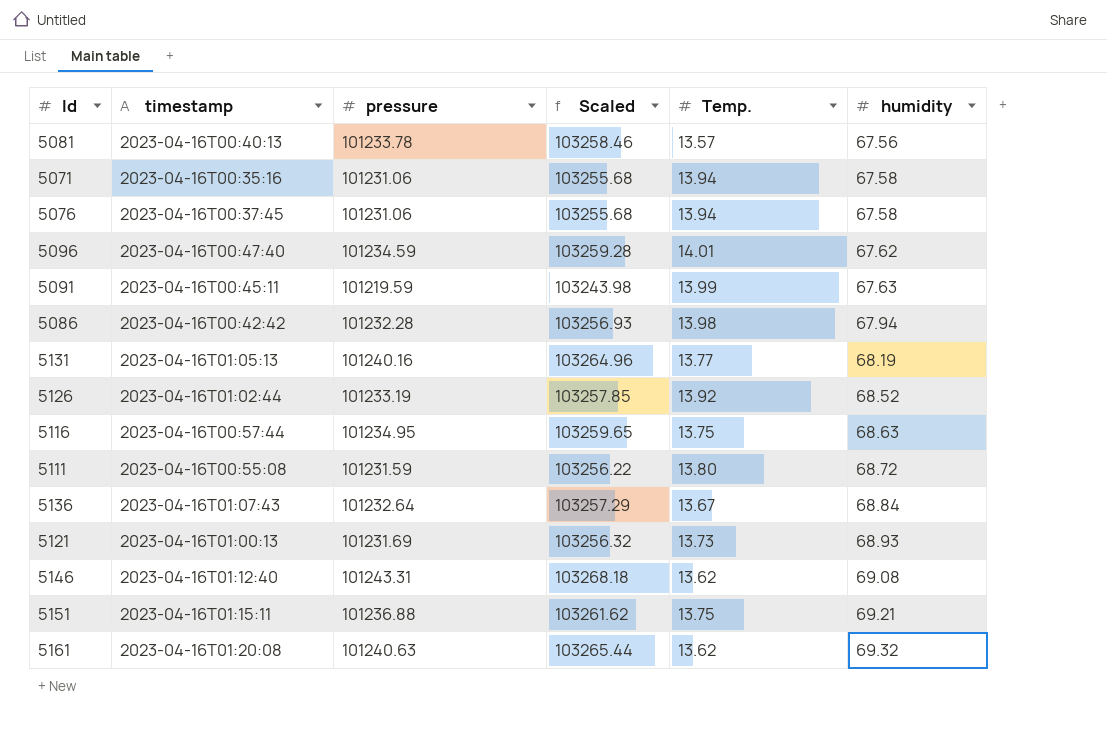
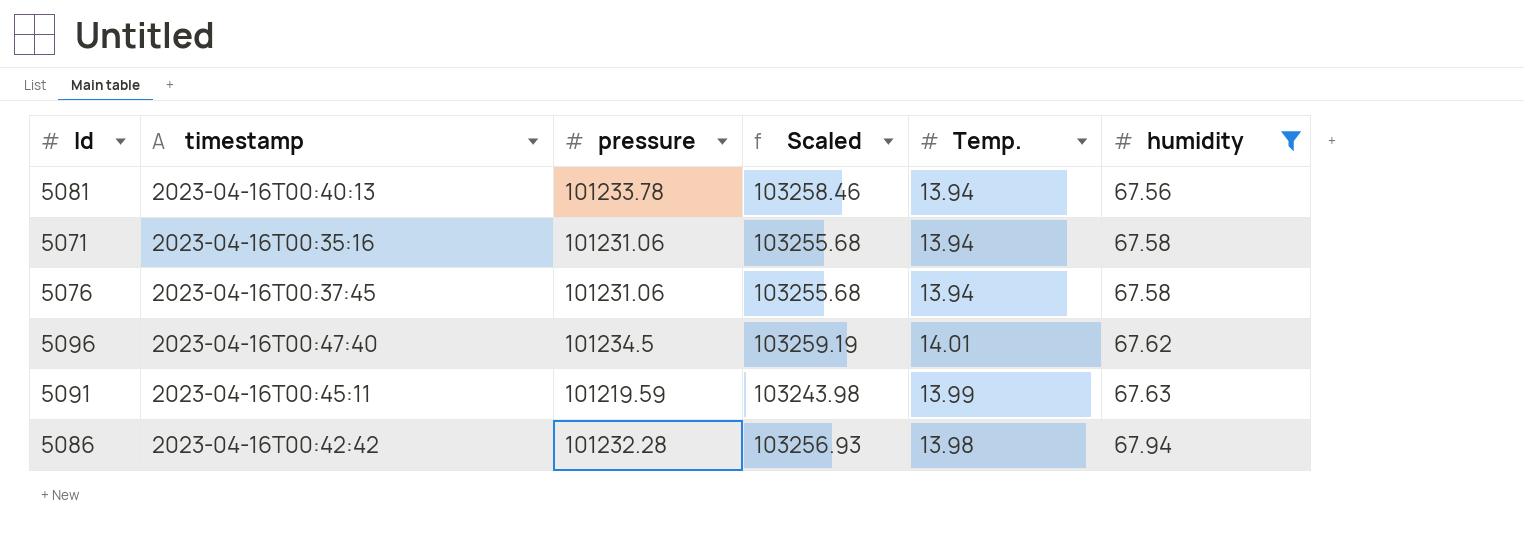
filter: none -> humidity <= 67.94
5081 | Temp.: 13.57 -> 13.94
5096 | pressure: 101234.59 -> 101234.5
5096 | Scaled: 103259.28 -> 103259.19

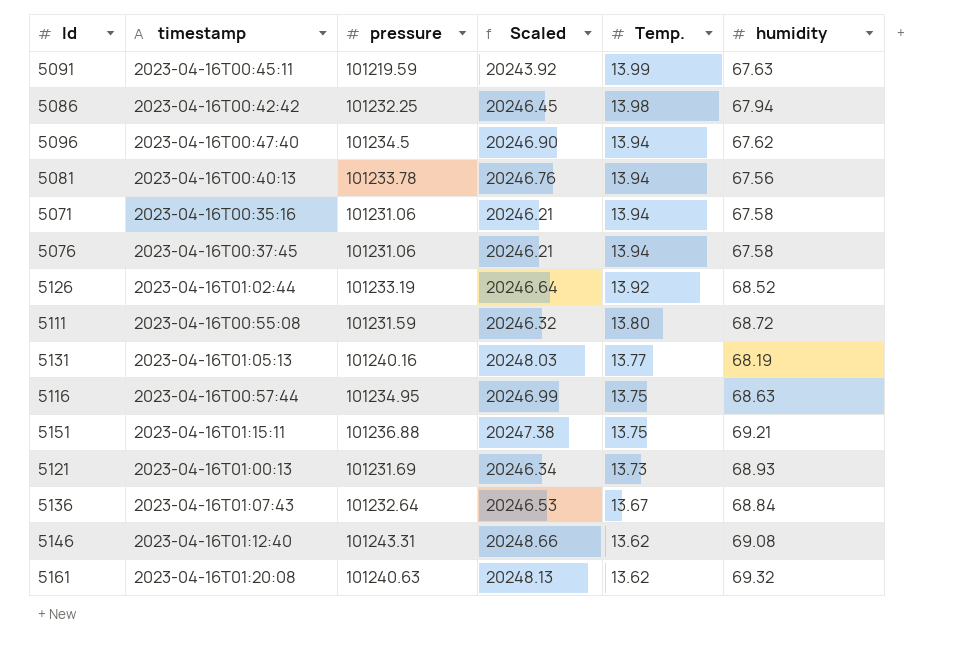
filter: humidity <= 67.94 -> none
row order: humidity ascending -> Temp. descending
column Scaled | formula: [pressure] * 1.02 -> [pressure] * 0.2
5086 | pressure: 101232.28 -> 101232.25
5096 | Temp.: 14.01 -> 13.94

